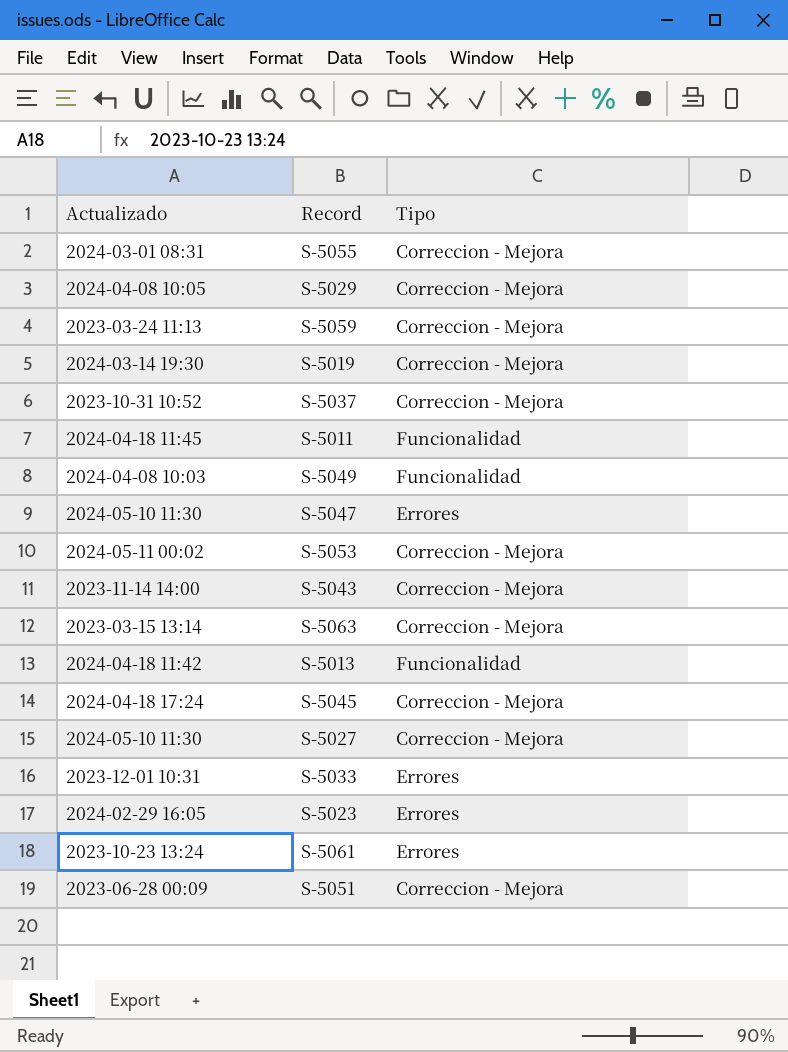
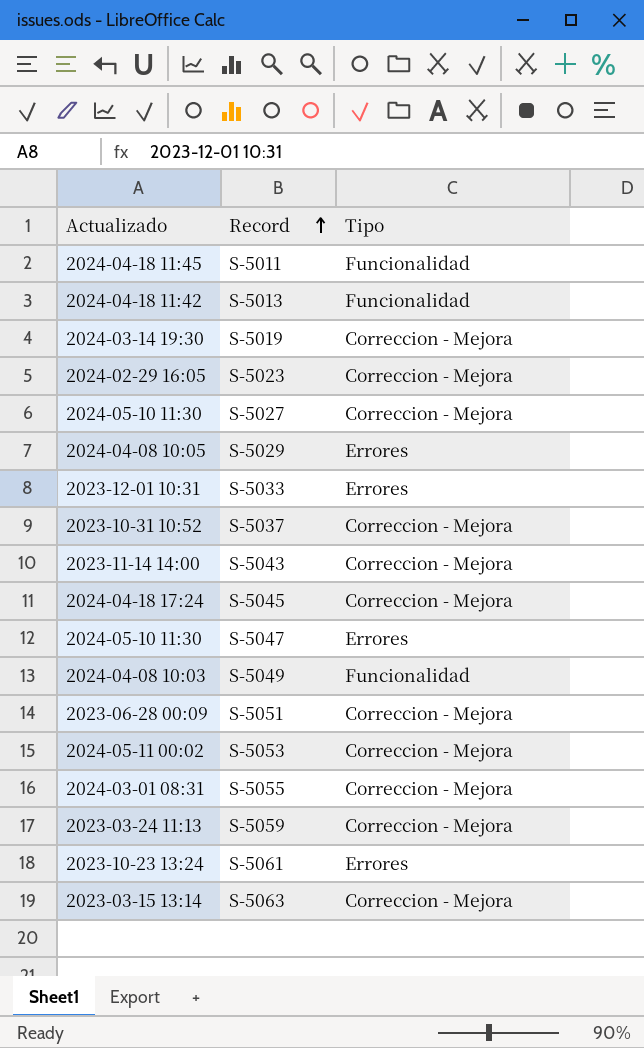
row order: none -> Record ascending
S-5023 | Tipo: Errores -> Correccion - Mejora
S-5029 | Tipo: Correccion - Mejora -> Errores

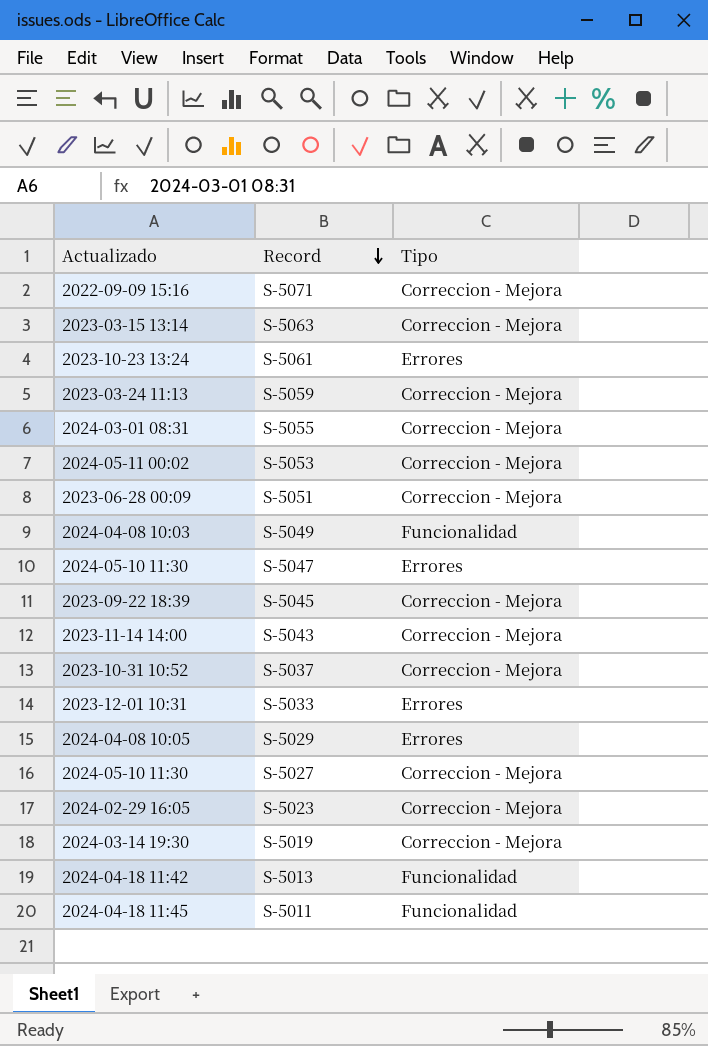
row order: Record ascending -> Record descending
row S-5071: none -> 2022-09-09 15:16 | Correccion - Mejora
S-5045 | Actualizado: 2024-04-18 17:24 -> 2023-09-22 18:39

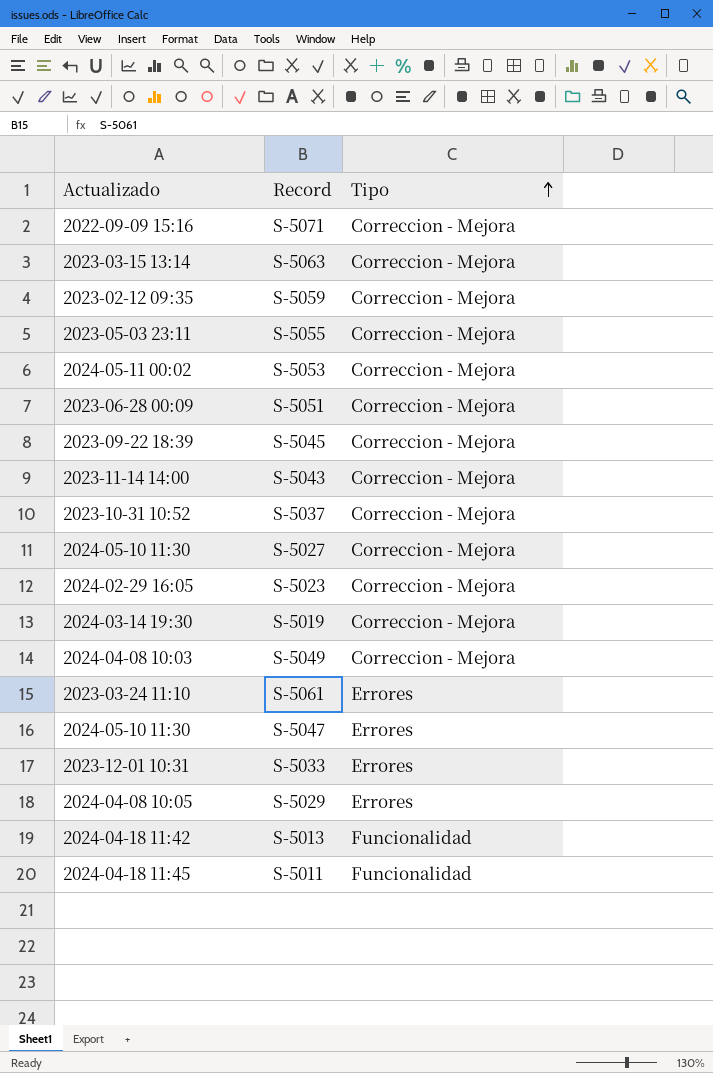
row order: Record descending -> Tipo ascending
S-5059 | Actualizado: 2023-03-24 11:13 -> 2023-02-12 09:35
S-5055 | Actualizado: 2024-03-01 08:31 -> 2023-05-03 23:11
S-5049 | Tipo: Funcionalidad -> Correccion - Mejora
S-5061 | Actualizado: 2023-10-23 13:24 -> 2023-03-24 11:10

